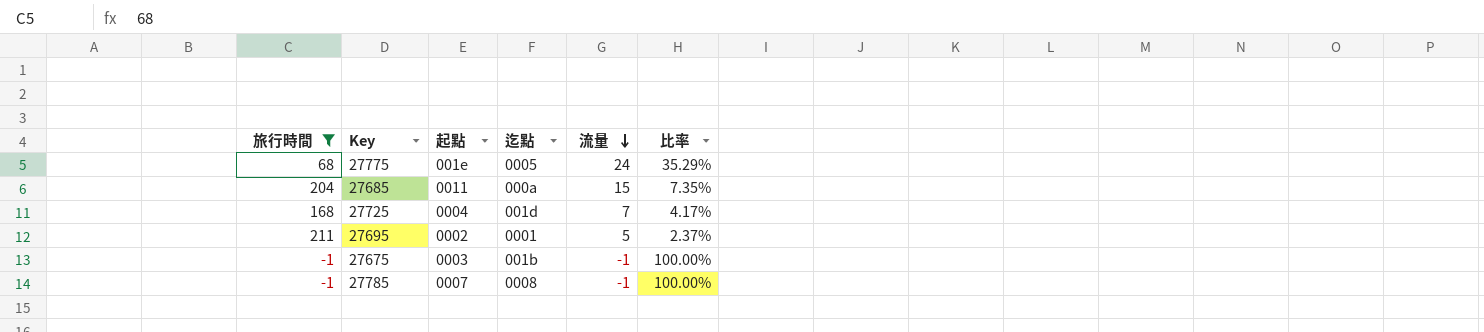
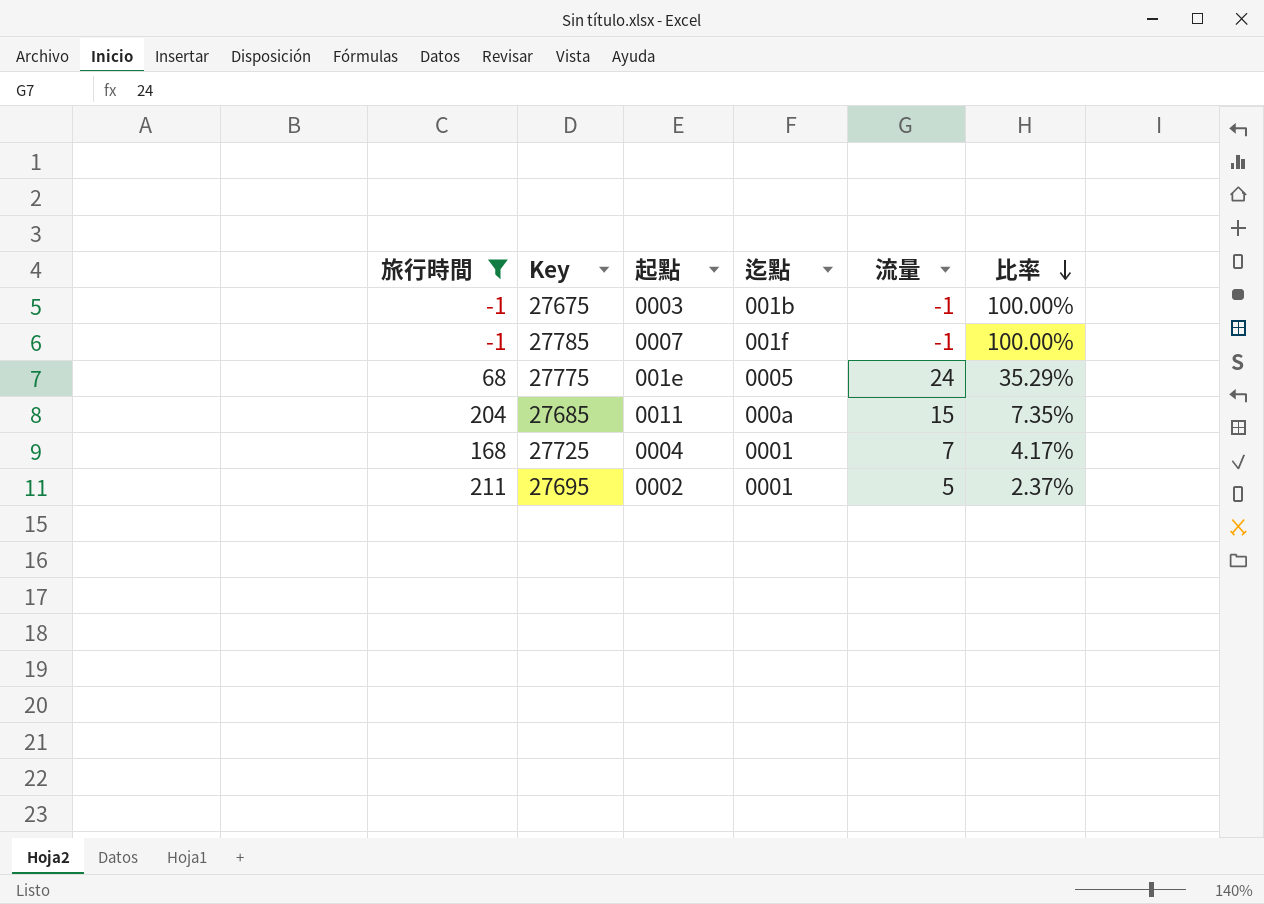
row order: 流量 descending -> 比率 descending
27785 | 迄點: 0008 -> 001f
27725 | 迄點: 001d -> 0001

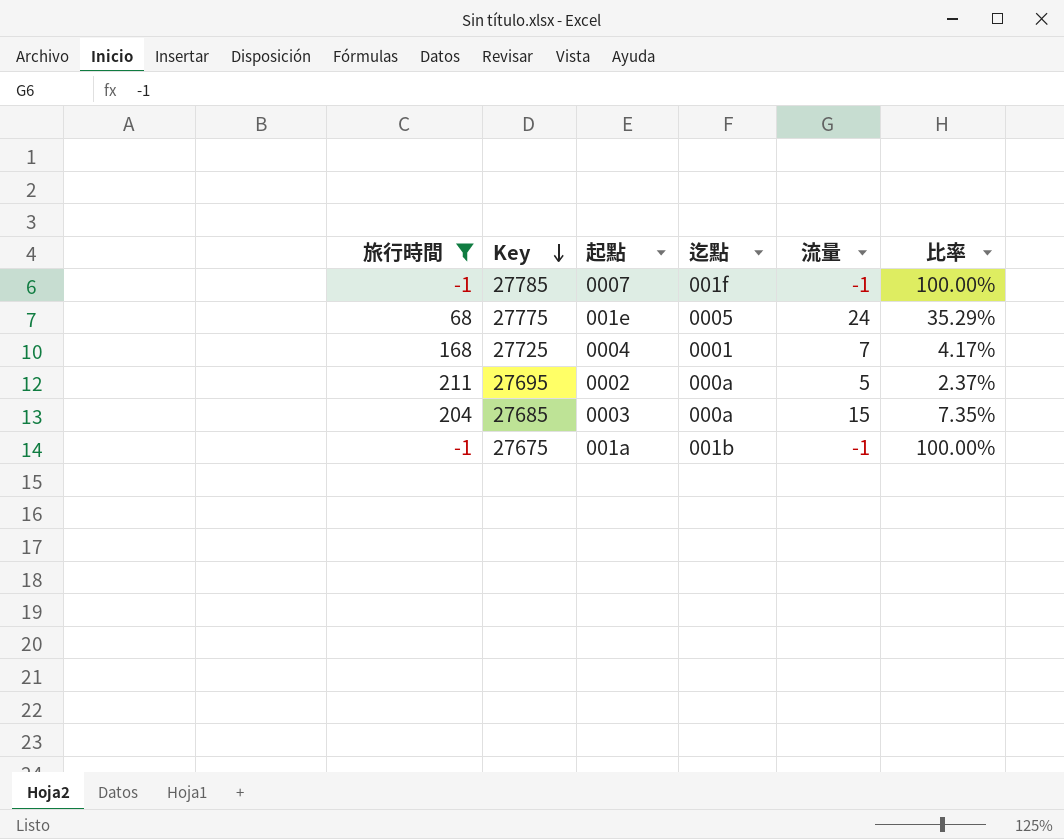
row order: 比率 descending -> Key descending
27695 | 迄點: 0001 -> 000a
27685 | 起點: 0011 -> 0003
27675 | 起點: 0003 -> 001a

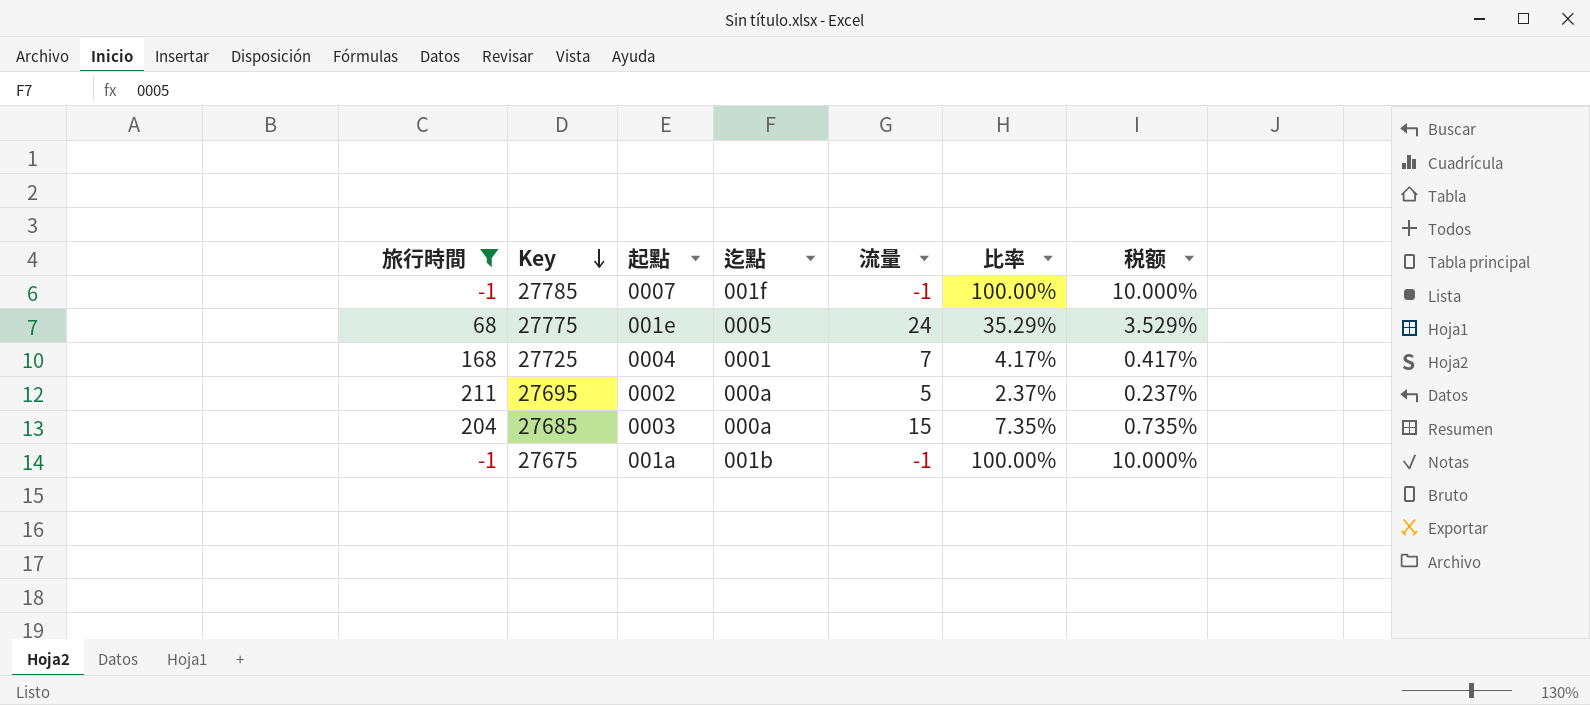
column 税额 | formula: none -> [比率] * 0.1

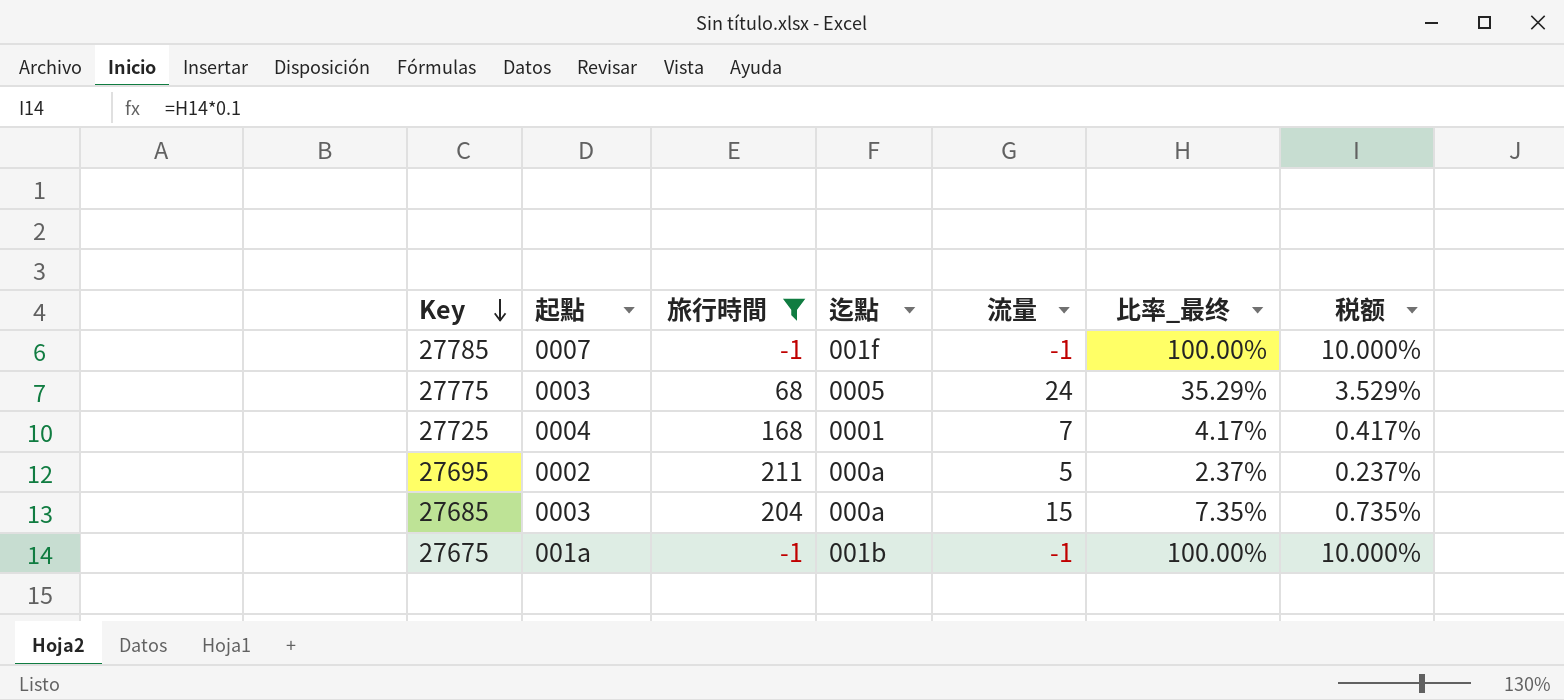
column 旅行時間 | position: 1 -> 3
column name: 比率 -> 比率_最终
27775 | 起點: 001e -> 0003

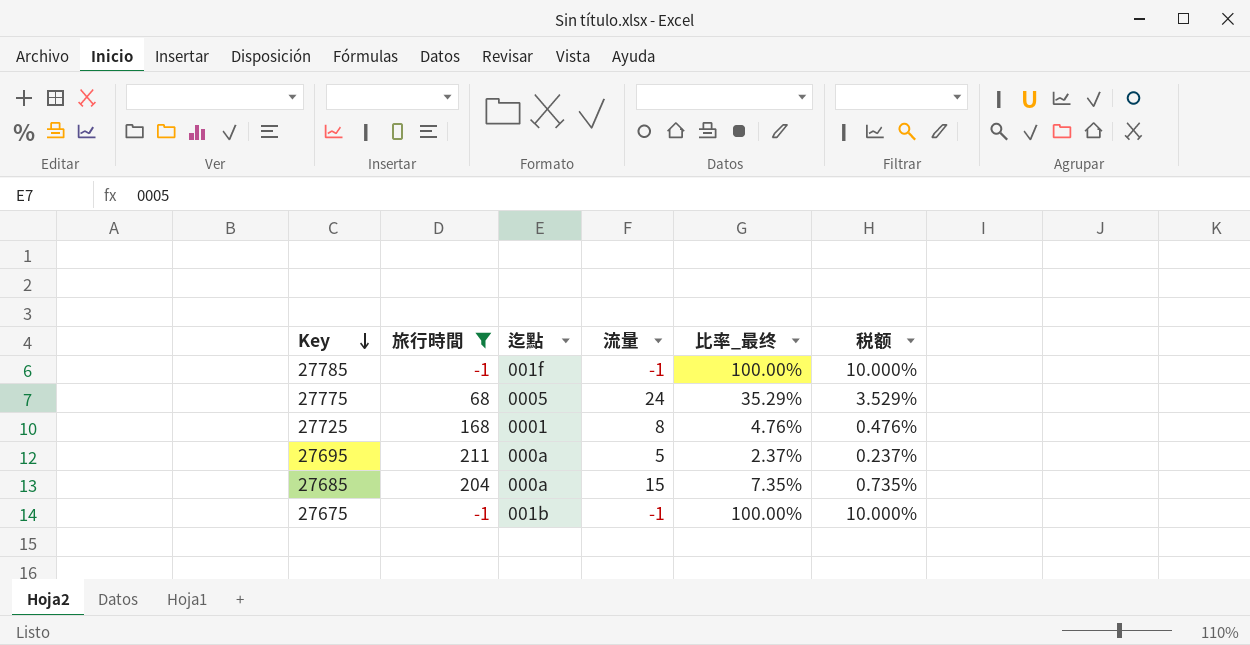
column 起點 | position: 2 -> none
27725 | 流量: 7 -> 8
27725 | 比率_最终: 4.17% -> 4.76%
27725 | 税额: 0.417% -> 0.476%

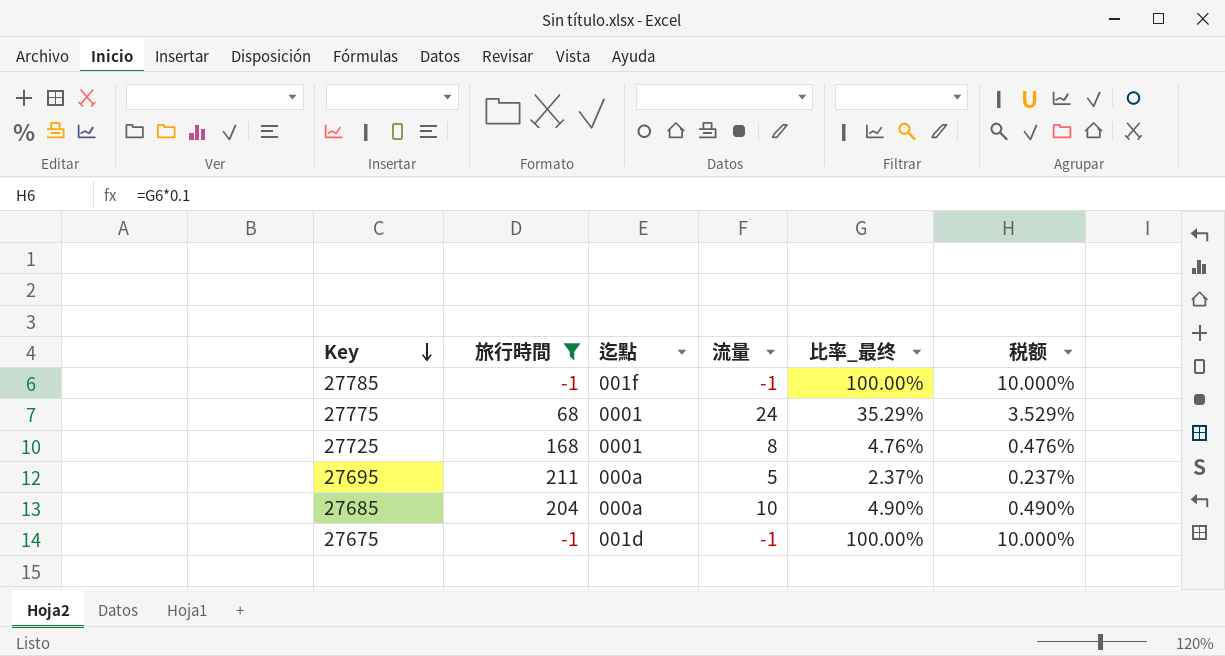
27775 | 迄點: 0005 -> 0001
27685 | 流量: 15 -> 10
27685 | 比率_最终: 7.35% -> 4.90%
27685 | 税额: 0.735% -> 0.490%
27675 | 迄點: 001b -> 001d

